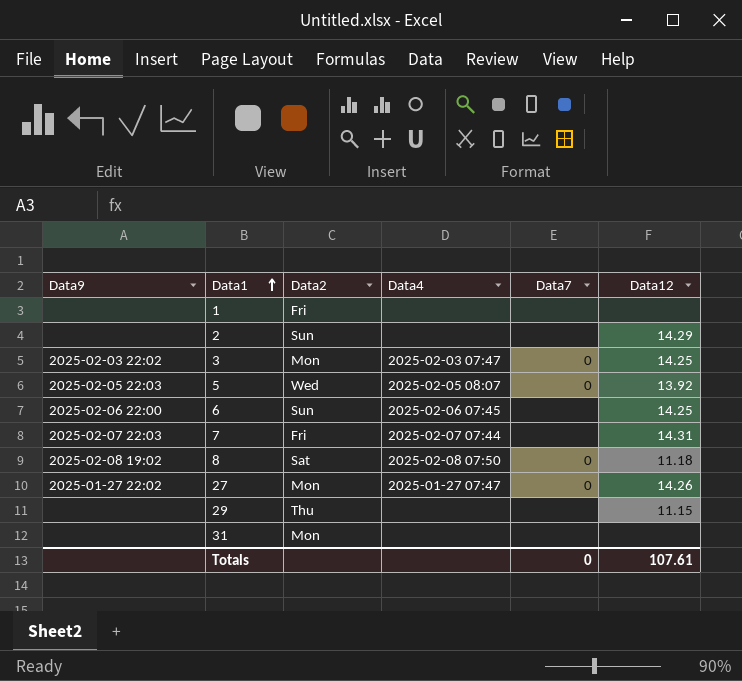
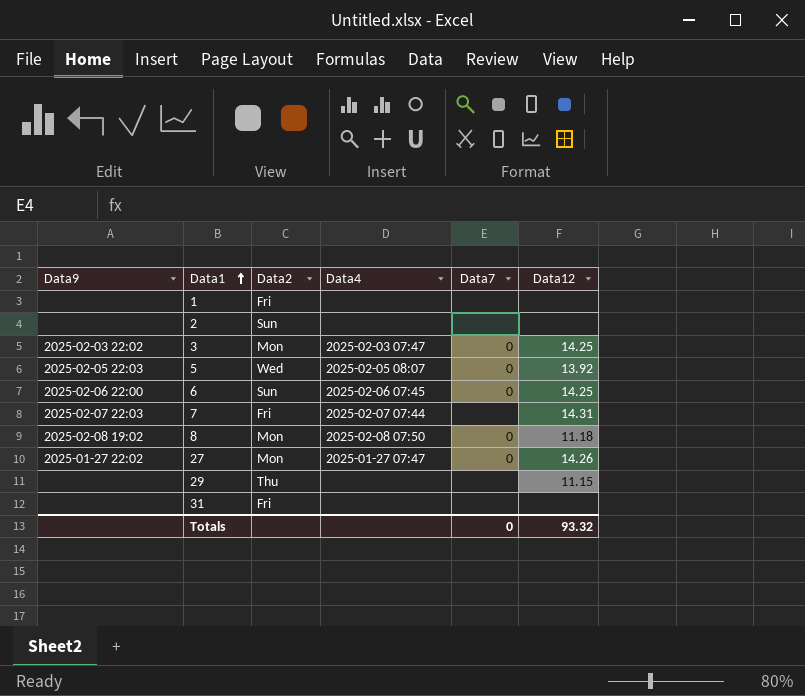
2 | Data12: 14.29 -> none
6 | Data7: none -> 0
8 | Data2: Sat -> Mon
31 | Data2: Mon -> Fri
Totals | Data12: 107.61 -> 93.32

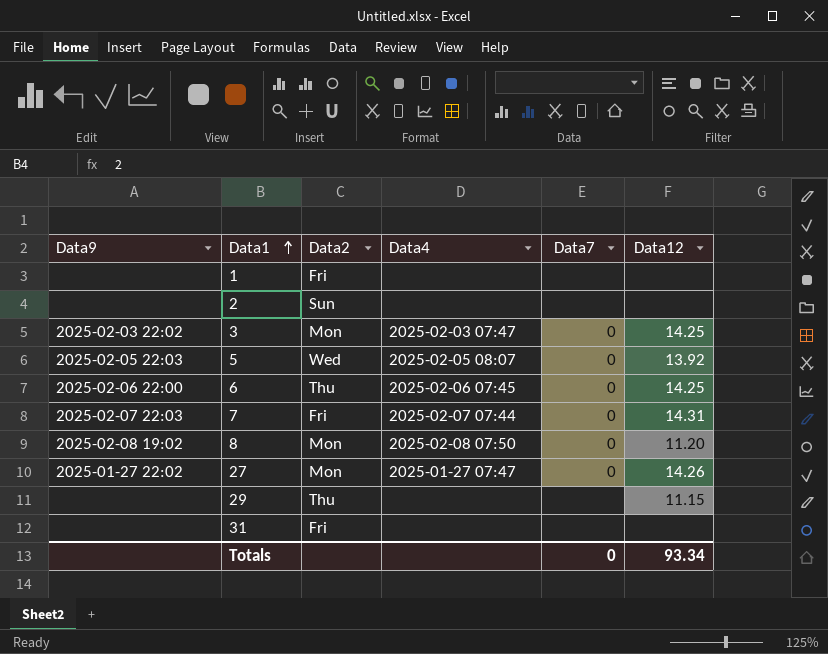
6 | Data2: Sun -> Thu
7 | Data7: none -> 0
8 | Data12: 11.18 -> 11.20
Totals | Data12: 93.32 -> 93.34

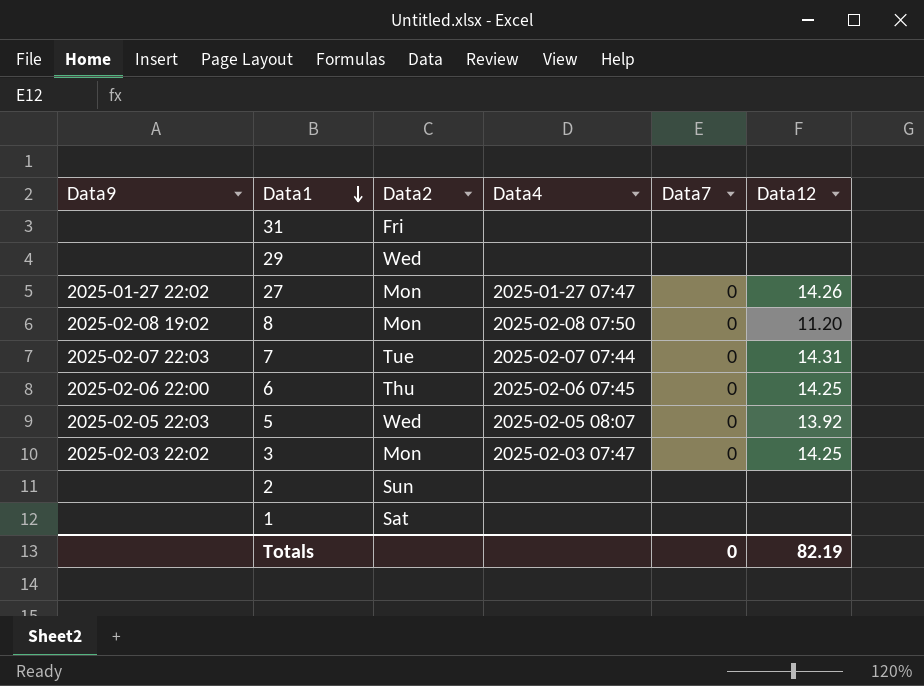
row order: Data1 ascending -> Data1 descending
29 | Data2: Thu -> Wed
29 | Data12: 11.15 -> none
7 | Data2: Fri -> Tue
1 | Data2: Fri -> Sat
Totals | Data12: 93.34 -> 82.19

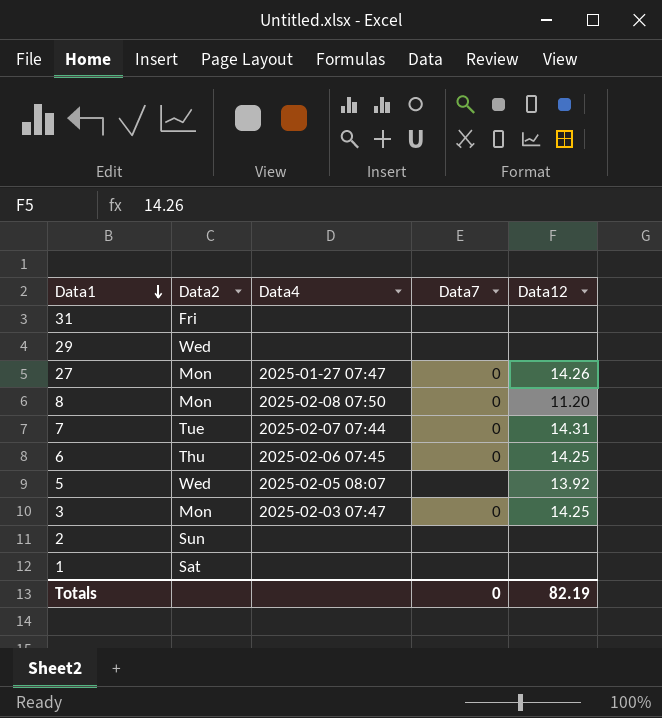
column Data9 | position: 1 -> none
5 | Data7: 0 -> none

